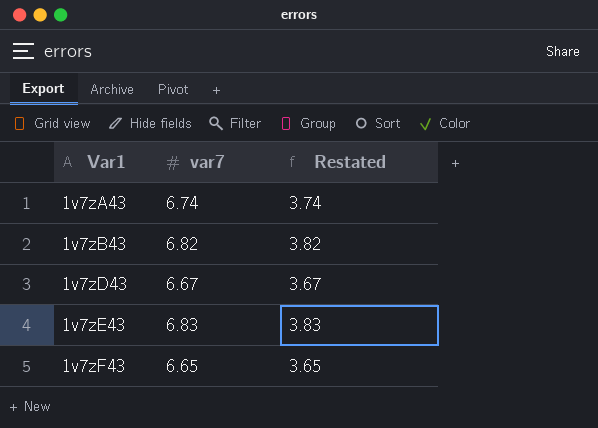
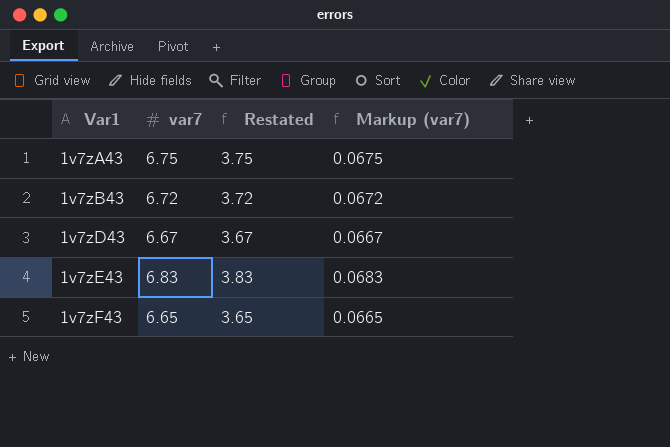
column Markup (var7) | formula: none -> [var7] * 0.01
1v7zA43 | var7: 6.74 -> 6.75
1v7zA43 | Restated: 3.74 -> 3.75
1v7zB43 | var7: 6.82 -> 6.72
1v7zB43 | Restated: 3.82 -> 3.72

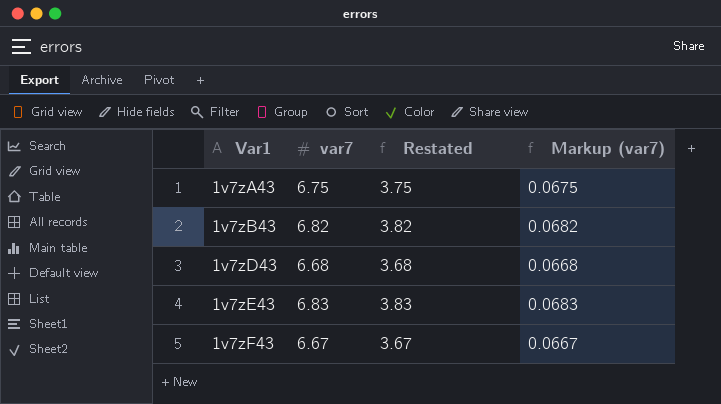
1v7zB43 | var7: 6.72 -> 6.82
1v7zB43 | Restated: 3.72 -> 3.82
1v7zB43 | Markup (var7): 0.0672 -> 0.0682
1v7zD43 | var7: 6.67 -> 6.68
1v7zD43 | Restated: 3.67 -> 3.68
1v7zD43 | Markup (var7): 0.0667 -> 0.0668
1v7zF43 | var7: 6.65 -> 6.67
1v7zF43 | Restated: 3.65 -> 3.67
1v7zF43 | Markup (var7): 0.0665 -> 0.0667

